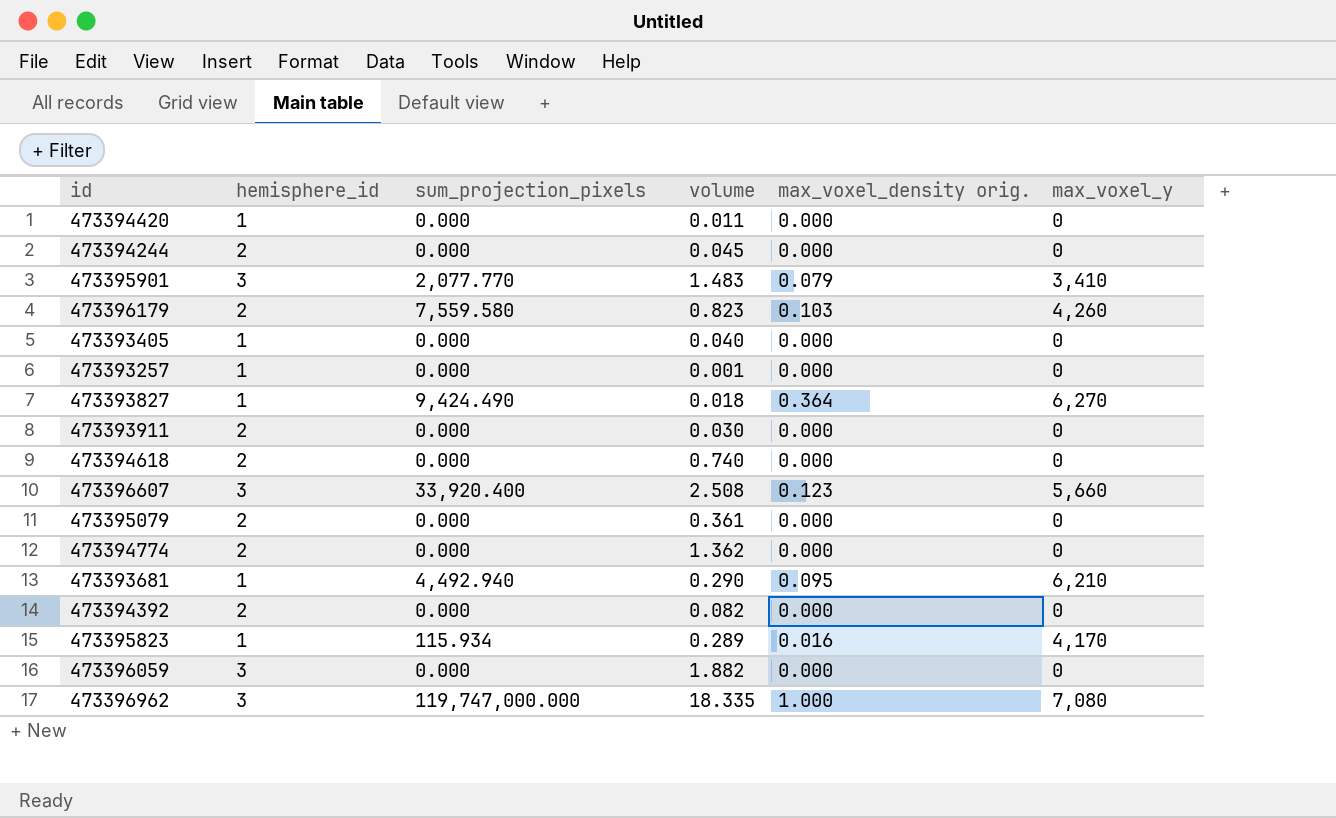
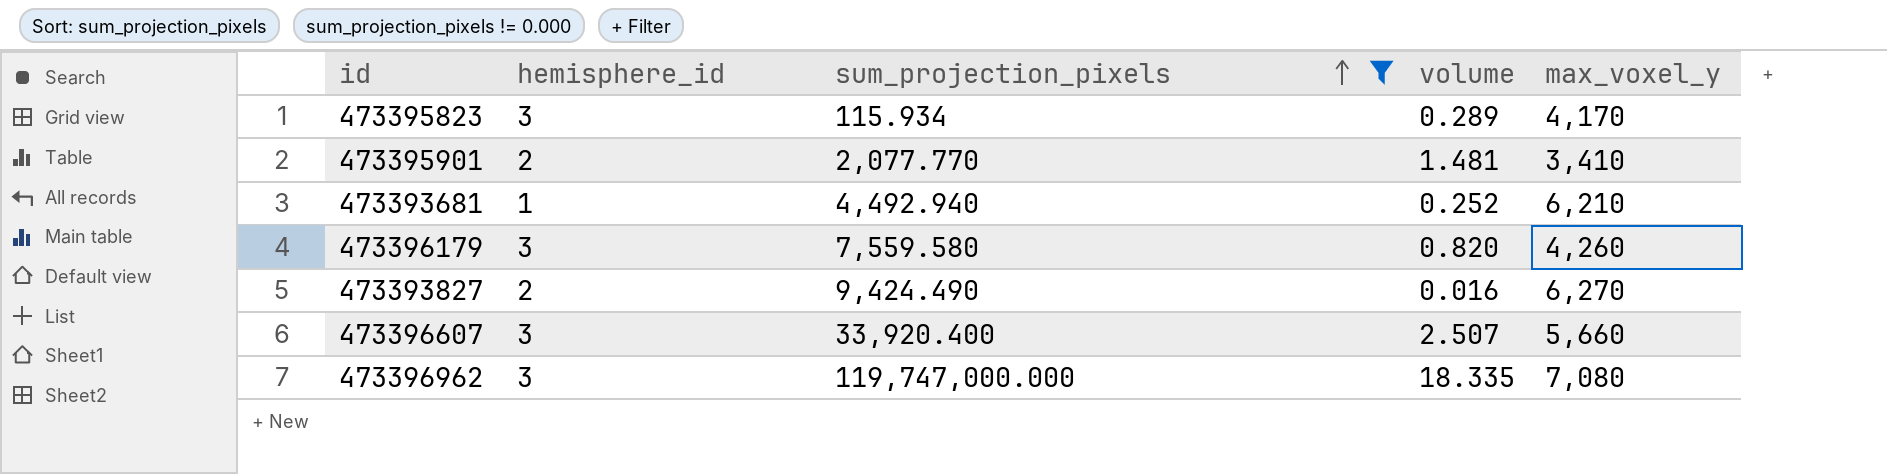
filter: none -> sum_projection_pixels != 0.000
row order: none -> sum_projection_pixels ascending
column max_voxel_density orig. | position: 5 -> none
473395823 | hemisphere_id: 1 -> 3
473395901 | hemisphere_id: 3 -> 2
473395901 | volume: 1.483 -> 1.481
473393681 | volume: 0.290 -> 0.252
473396179 | hemisphere_id: 2 -> 3
473396179 | volume: 0.823 -> 0.820
473393827 | hemisphere_id: 1 -> 2
473393827 | volume: 0.018 -> 0.016
473396607 | volume: 2.508 -> 2.507

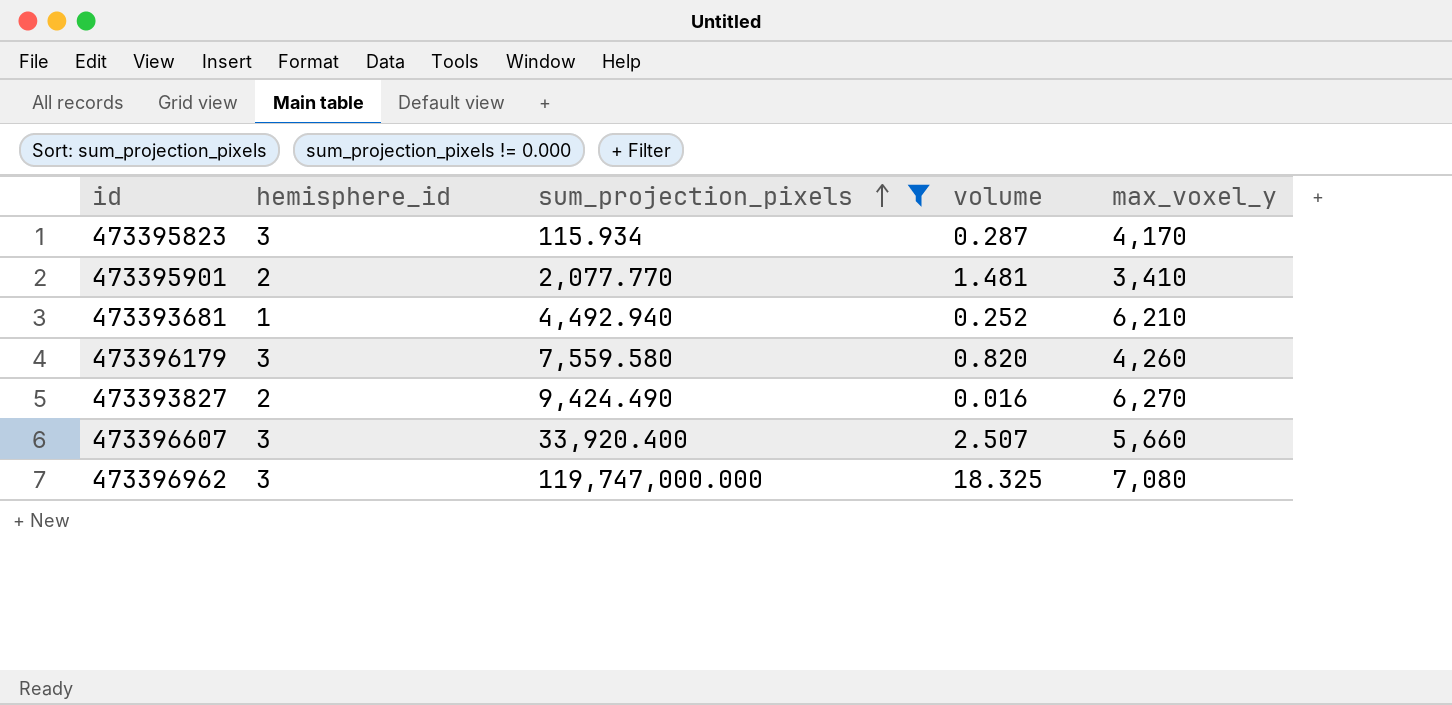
473395823 | volume: 0.289 -> 0.287
473396962 | volume: 18.335 -> 18.325

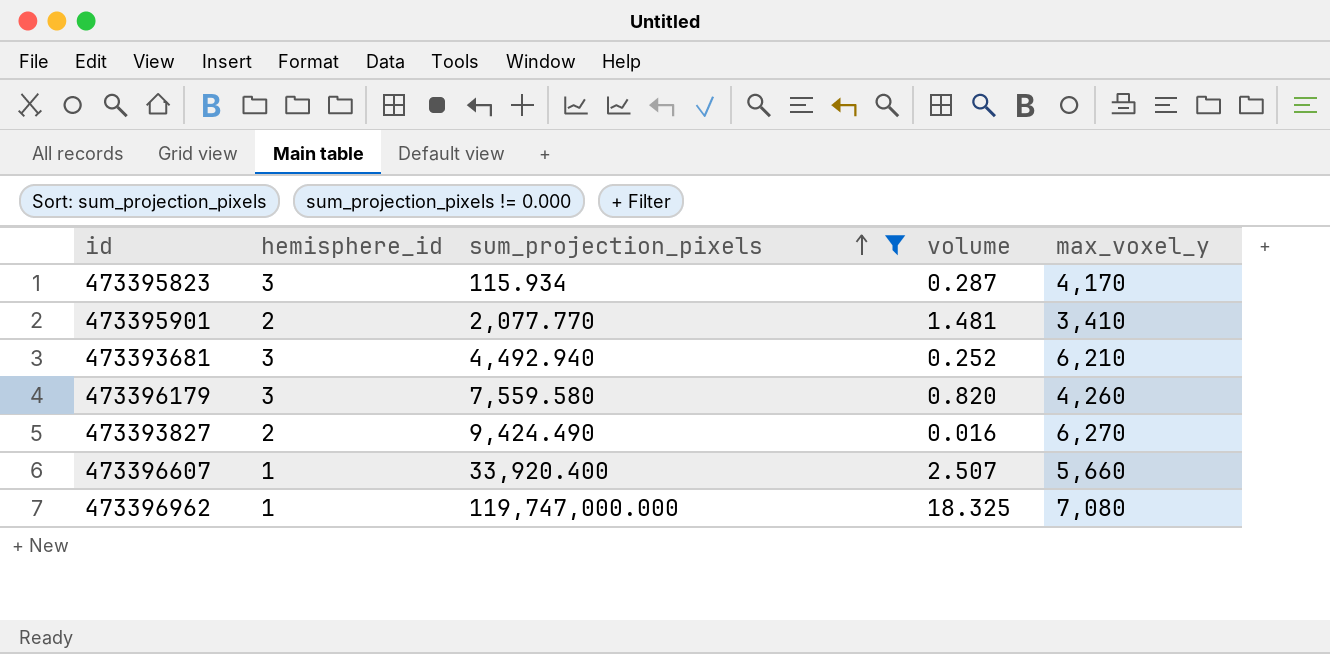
473393681 | hemisphere_id: 1 -> 3
473396607 | hemisphere_id: 3 -> 1
473396962 | hemisphere_id: 3 -> 1

